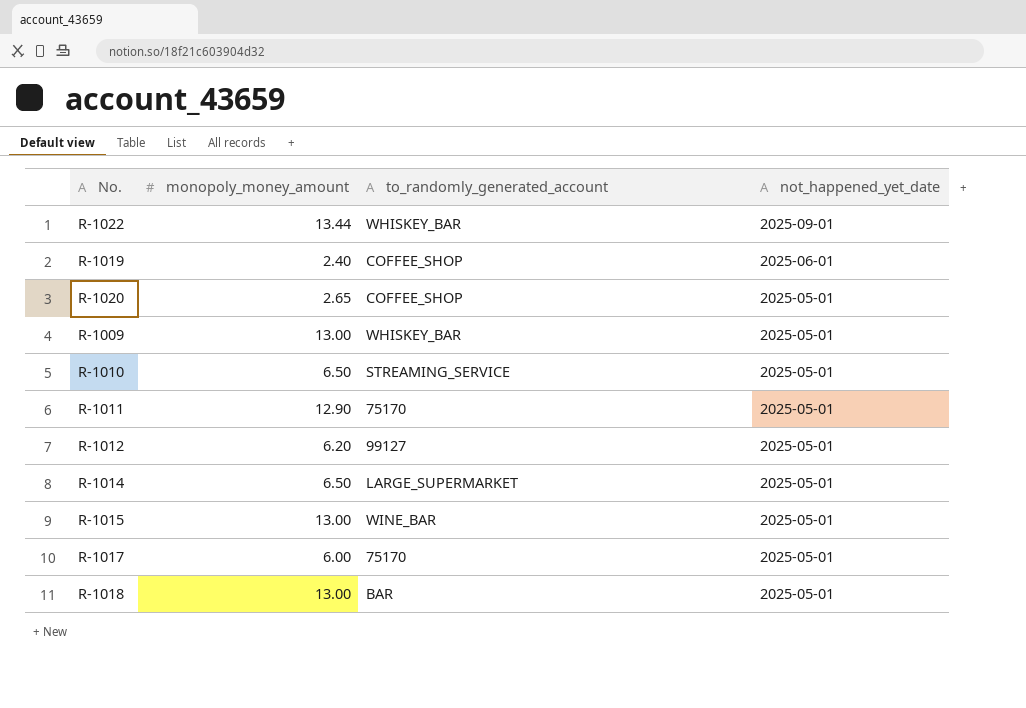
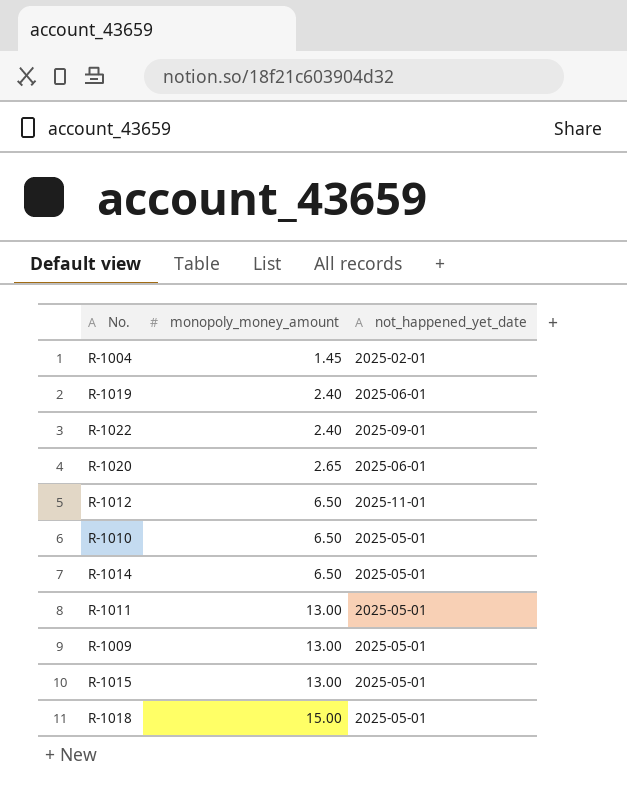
row order: not_happened_yet_date descending -> monopoly_money_amount ascending
column to_randomly_generated_account | position: 3 -> none
row R-1017: 6.00 | 75170 | 2025-05-01 -> none
row R-1004: none -> 1.45 | 2025-02-01
R-1022 | monopoly_money_amount: 13.44 -> 2.40
R-1020 | not_happened_yet_date: 2025-05-01 -> 2025-06-01
R-1012 | monopoly_money_amount: 6.20 -> 6.50
R-1012 | not_happened_yet_date: 2025-05-01 -> 2025-11-01
R-1011 | monopoly_money_amount: 12.90 -> 13.00
R-1018 | monopoly_money_amount: 13.00 -> 15.00

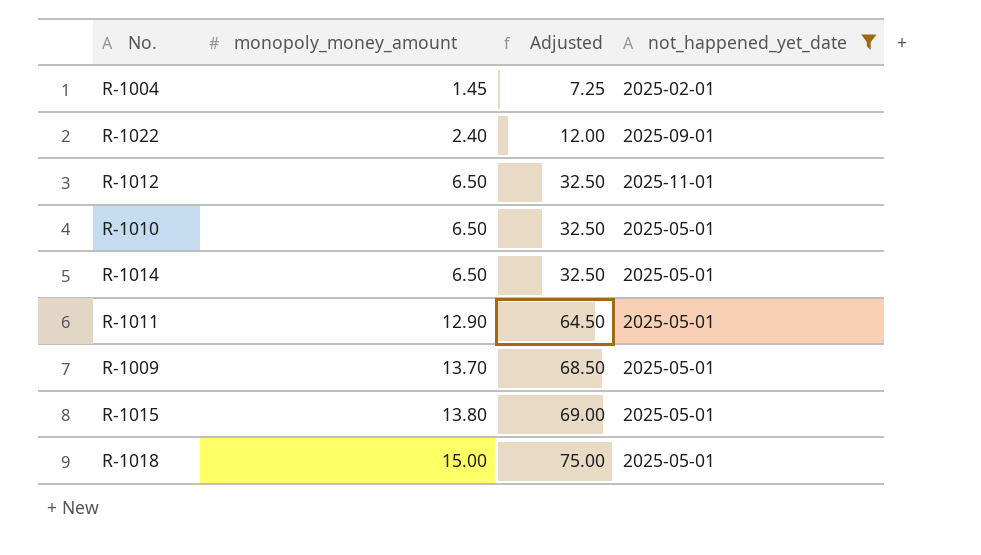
filter: none -> not_happened_yet_date != 2025-06-01
column Adjusted | formula: none -> [monopoly_money_amount] * 5
R-1011 | monopoly_money_amount: 13.00 -> 12.90
R-1009 | monopoly_money_amount: 13.00 -> 13.70
R-1015 | monopoly_money_amount: 13.00 -> 13.80

